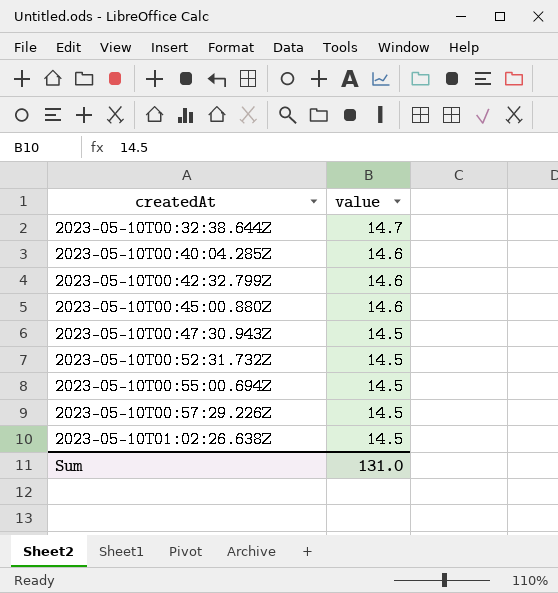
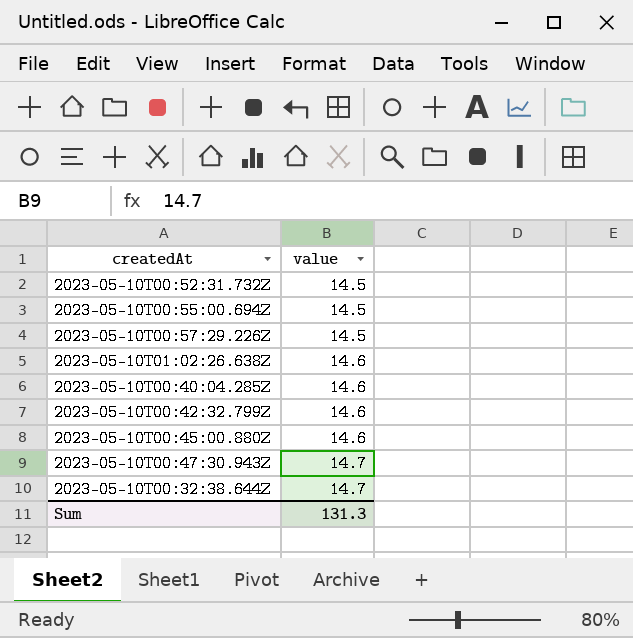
row order: createdAt ascending -> value ascending
2023-05-10T01:02:26.638Z | value: 14.5 -> 14.6
2023-05-10T00:47:30.943Z | value: 14.5 -> 14.7
Sum | value: 131.0 -> 131.3

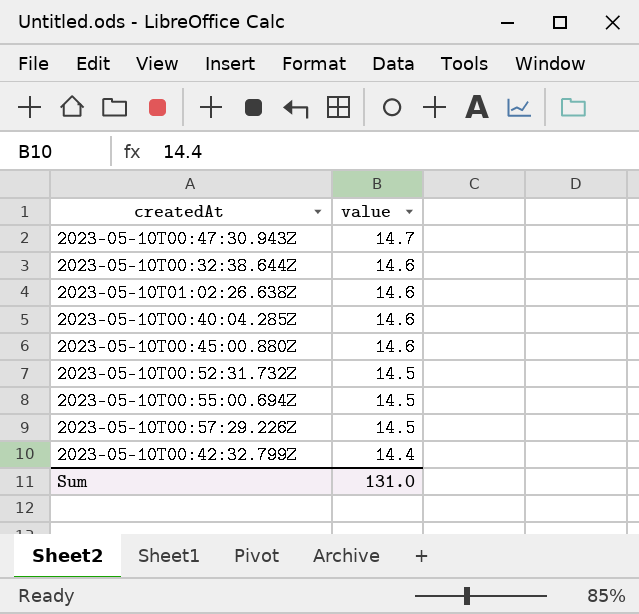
row order: value ascending -> value descending
2023-05-10T00:32:38.644Z | value: 14.7 -> 14.6
2023-05-10T00:42:32.799Z | value: 14.6 -> 14.4
Sum | value: 131.3 -> 131.0

